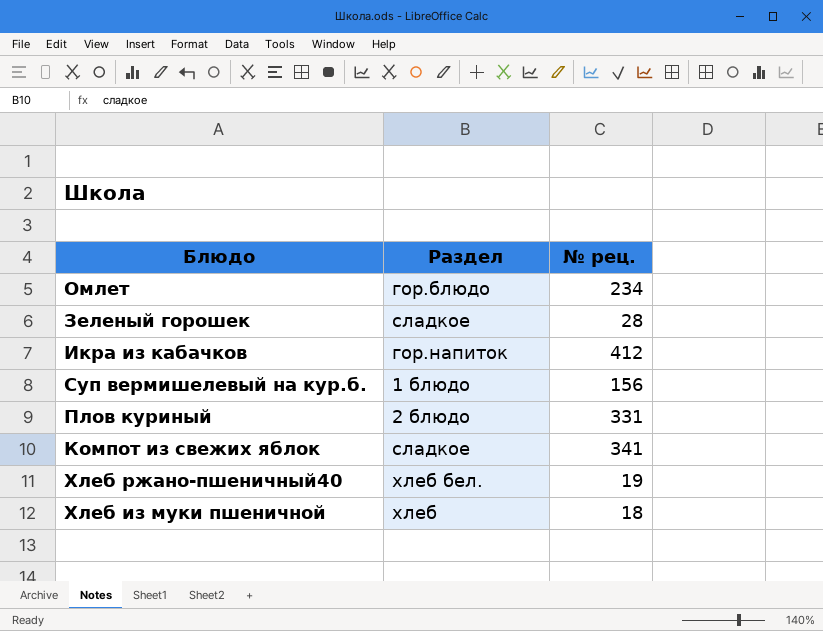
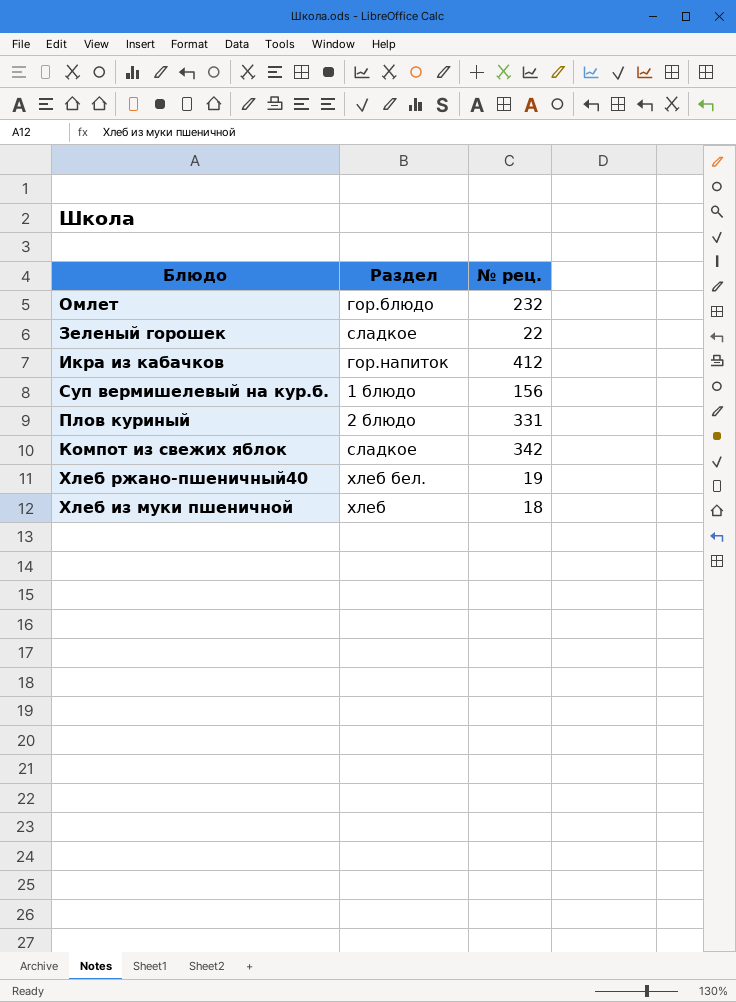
Омлет | № рец.: 234 -> 232
Зеленый горошек | № рец.: 28 -> 22
Компот из свежих яблок | № рец.: 341 -> 342

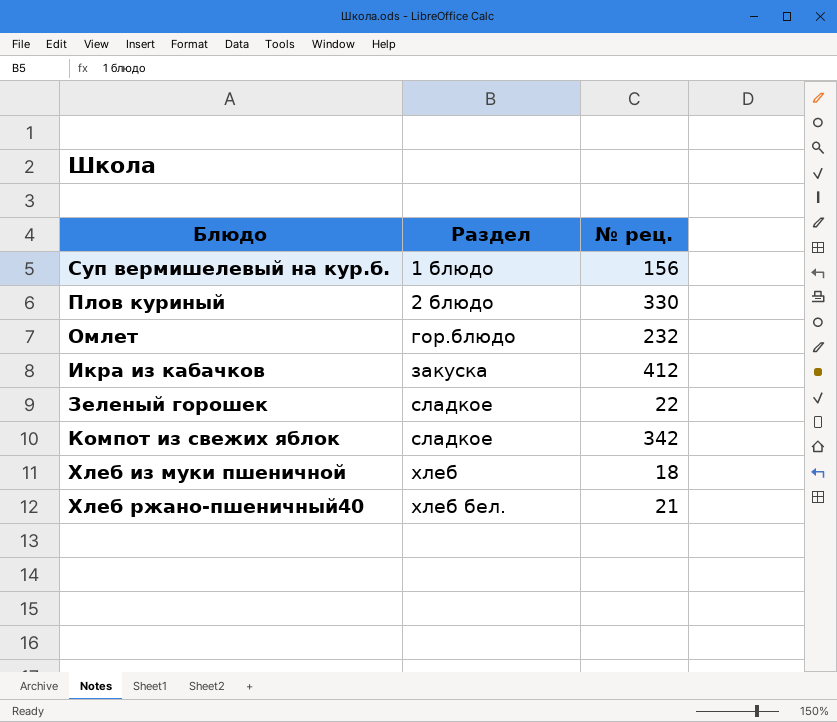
row order: none -> Раздел ascending
Плов куриный | № рец.: 331 -> 330
Икра из кабачков | Раздел: гор.напиток -> закуска
Хлеб ржано-пшеничный40 | № рец.: 19 -> 21

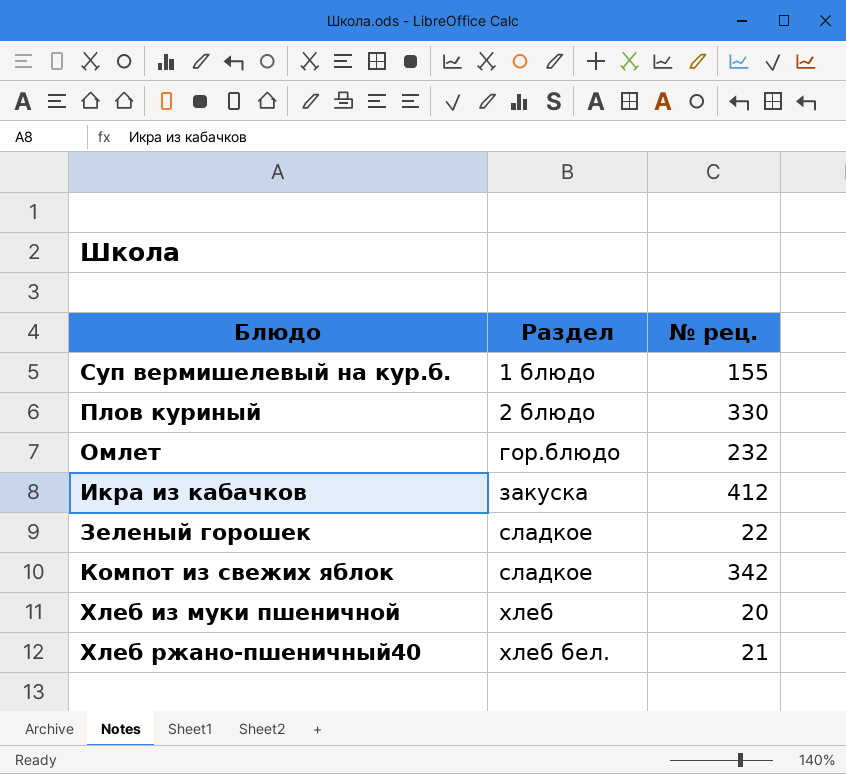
Суп вермишелевый на кур.б. | № рец.: 156 -> 155
Хлеб из муки пшеничной | № рец.: 18 -> 20

